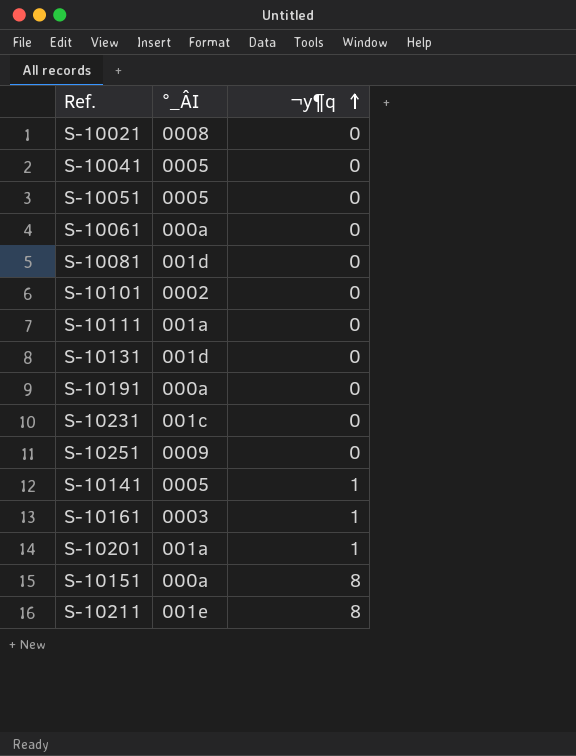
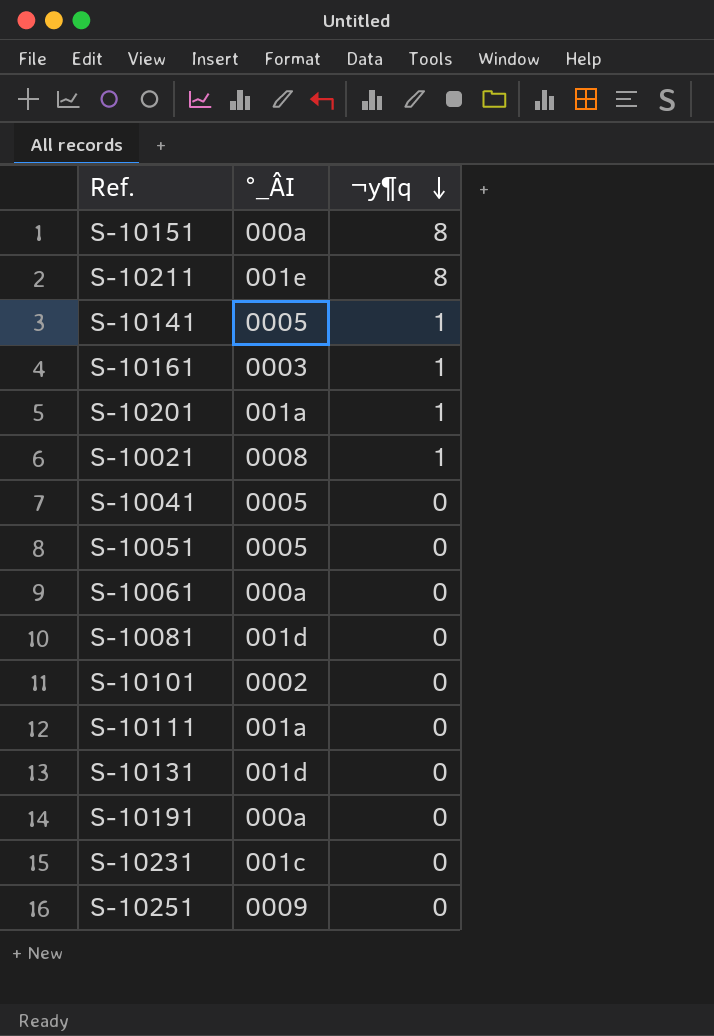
row order: ¬y¶q ascending -> ¬y¶q descending
S-10021 | ¬y¶q: 0 -> 1

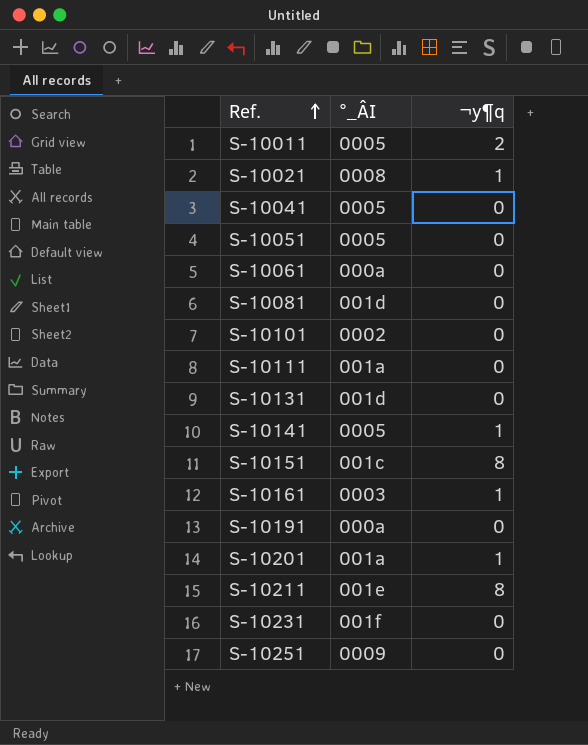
row order: ¬y¶q descending -> Ref. ascending
row S-10011: none -> 0005 | 2
S-10151 | °_ÂI: 000a -> 001c
S-10231 | °_ÂI: 001c -> 001f

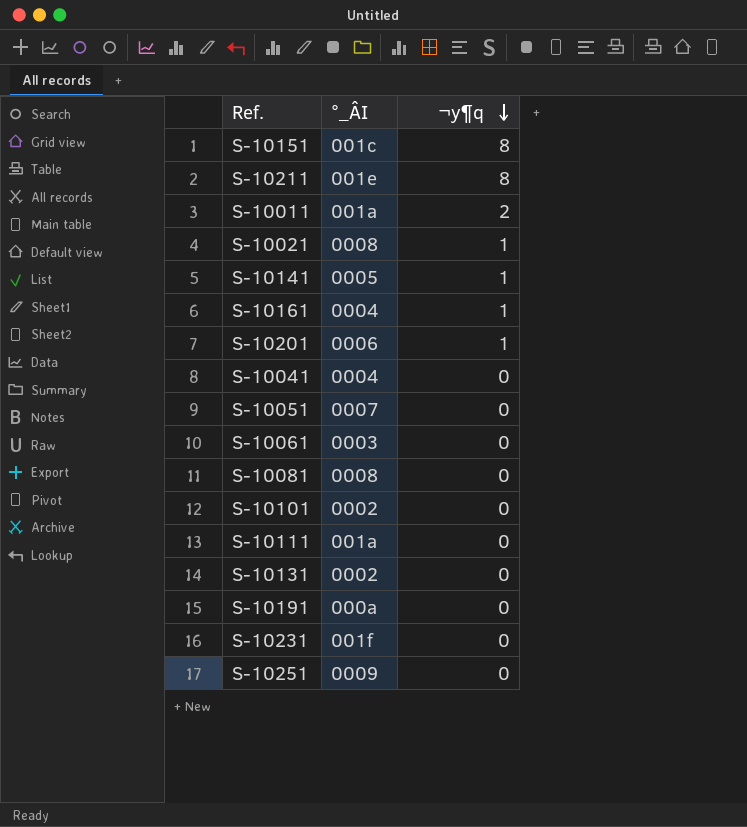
row order: Ref. ascending -> ¬y¶q descending
S-10011 | °_ÂI: 0005 -> 001a
S-10161 | °_ÂI: 0003 -> 0004
S-10201 | °_ÂI: 001a -> 0006
S-10041 | °_ÂI: 0005 -> 0004
S-10051 | °_ÂI: 0005 -> 0007
S-10061 | °_ÂI: 000a -> 0003
S-10081 | °_ÂI: 001d -> 0008
S-10131 | °_ÂI: 001d -> 0002

